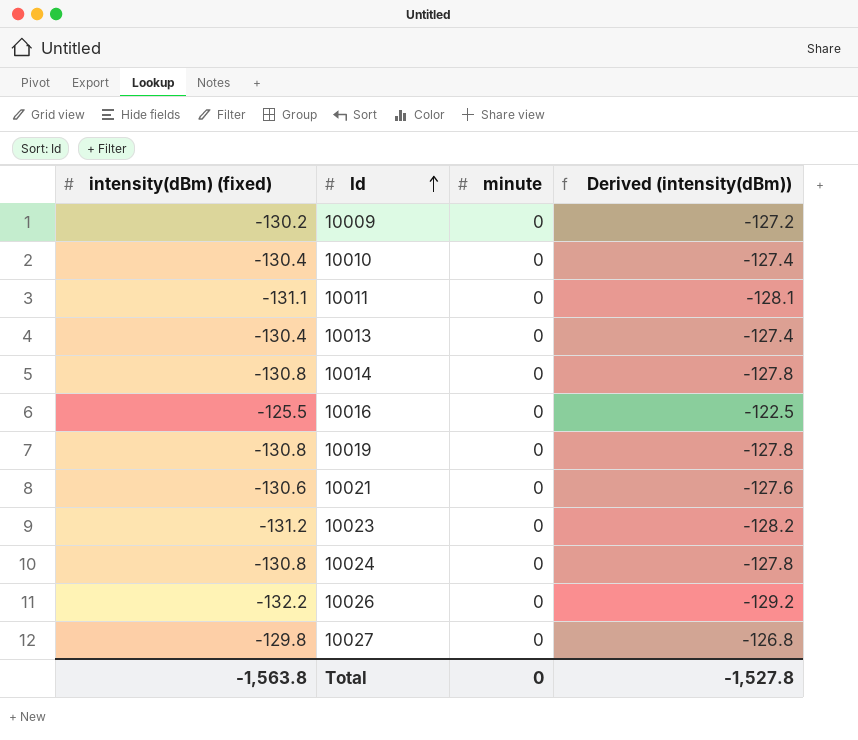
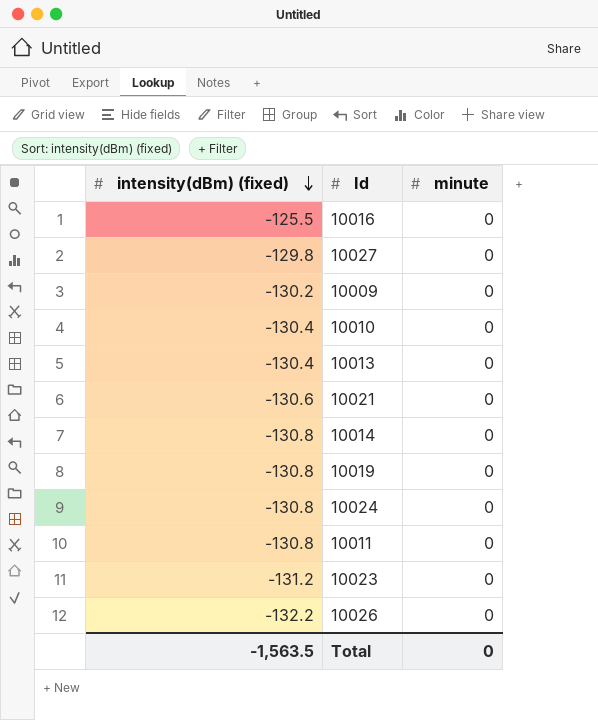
row order: Id ascending -> intensity(dBm) (fixed) descending
column Derived (intensity(dBm)) | formula: [intensity(dBm) (fixed)] + 3 -> none
10011 | intensity(dBm) (fixed): -131.1 -> -130.8
Total | intensity(dBm) (fixed): -1,563.8 -> -1,563.5

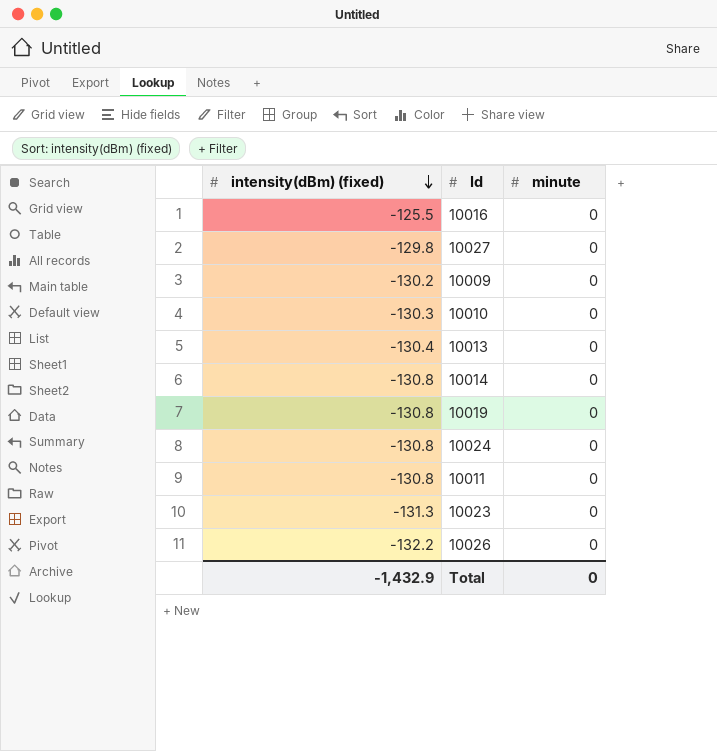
row 10021: -130.6 | 0 -> none
10010 | intensity(dBm) (fixed): -130.4 -> -130.3
10023 | intensity(dBm) (fixed): -131.2 -> -131.3
Total | intensity(dBm) (fixed): -1,563.5 -> -1,432.9

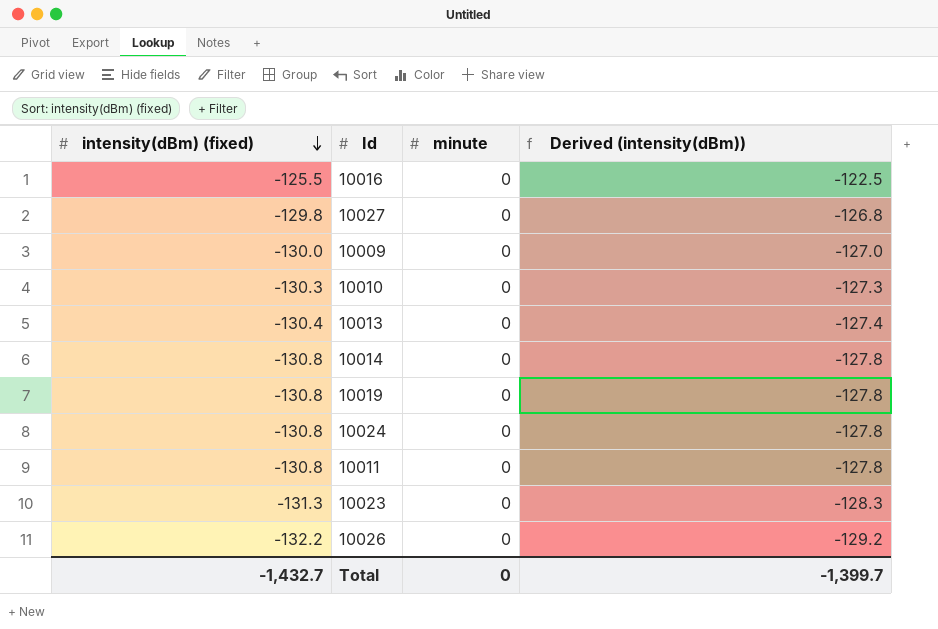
column Derived (intensity(dBm)) | formula: none -> [intensity(dBm) (fixed)] + 3
10009 | intensity(dBm) (fixed): -130.2 -> -130.0
Total | intensity(dBm) (fixed): -1,432.9 -> -1,432.7

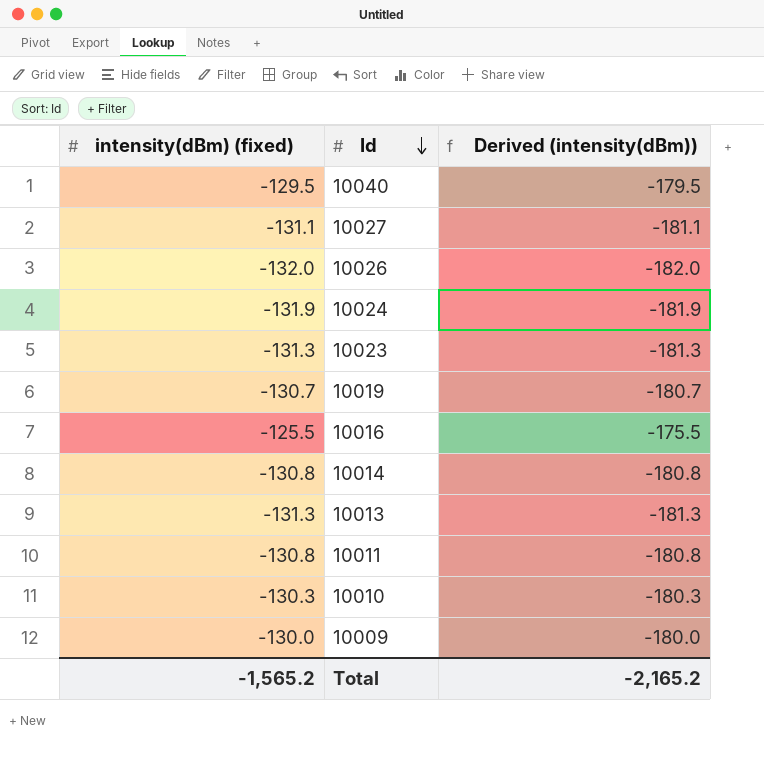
row order: intensity(dBm) (fixed) descending -> Id descending
column minute | position: 3 -> none
column Derived (intensity(dBm)) | formula: [intensity(dBm) (fixed)] + 3 -> [intensity(dBm) (fixed)] - 50
row 10040: none -> -129.5 | -179.5
10027 | intensity(dBm) (fixed): -129.8 -> -131.1
10026 | intensity(dBm) (fixed): -132.2 -> -132.0
10024 | intensity(dBm) (fixed): -130.8 -> -131.9
10019 | intensity(dBm) (fixed): -130.8 -> -130.7
10013 | intensity(dBm) (fixed): -130.4 -> -131.3
Total | intensity(dBm) (fixed): -1,432.7 -> -1,565.2
Total | Derived (intensity(dBm)): -1,399.7 -> -2,165.2

